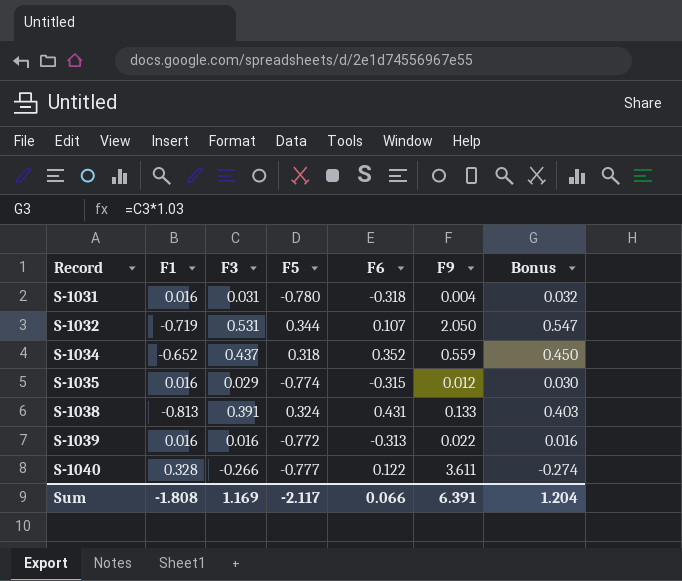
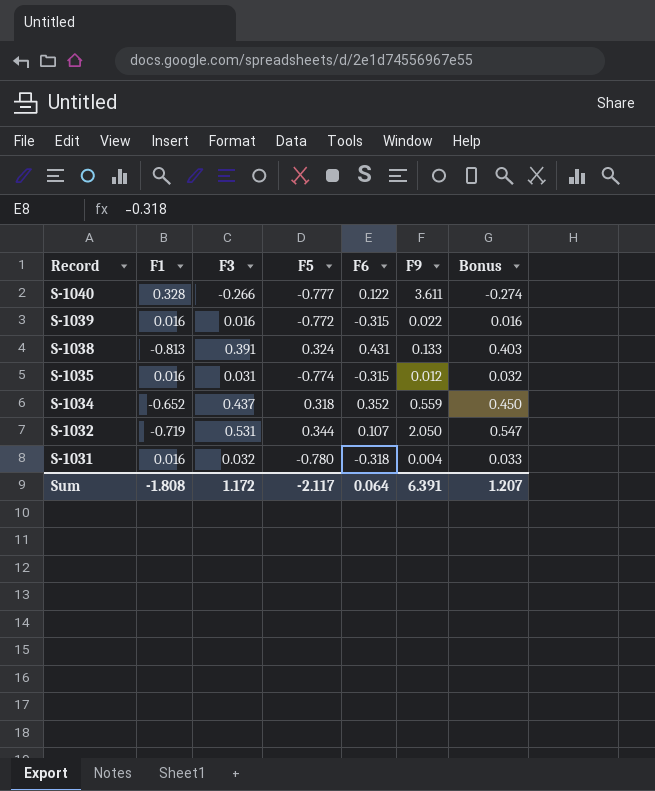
row order: Record ascending -> Record descending
S-1039 | F6: -0.313 -> -0.315
S-1035 | F3: 0.029 -> 0.031
S-1035 | Bonus: 0.030 -> 0.032
S-1031 | F3: 0.031 -> 0.032
S-1031 | Bonus: 0.032 -> 0.033
Sum | F3: 1.169 -> 1.172
Sum | F6: 0.066 -> 0.064
Sum | Bonus: 1.204 -> 1.207

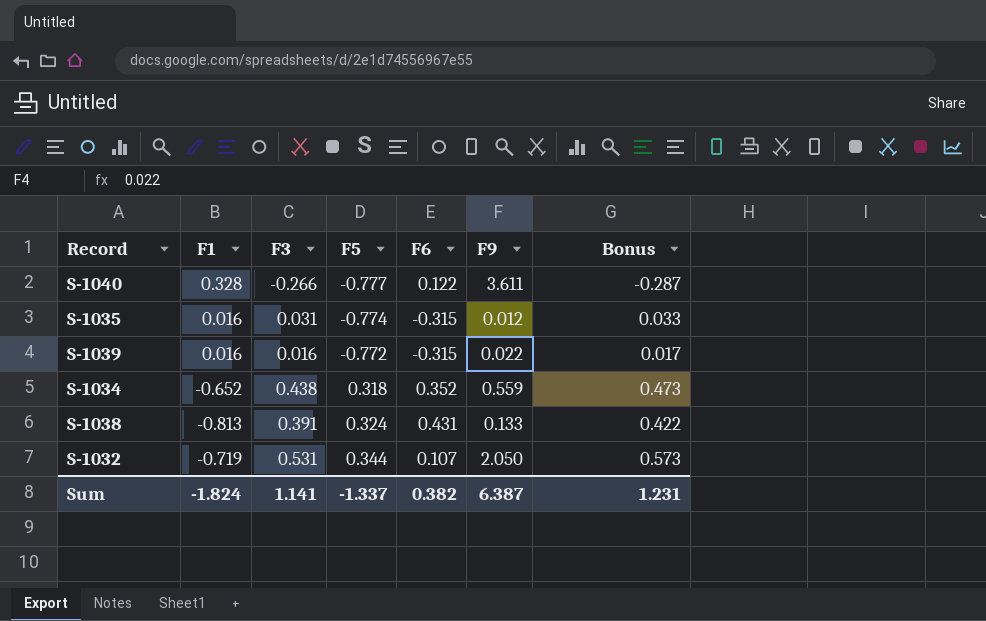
row order: Record descending -> F5 ascending
column Bonus | formula: [F3] * 1.03 -> [F3] * 1.08
row S-1031: 0.016 | 0.032 | -0.780 | -0.318 | 0.004 | 0.033 -> none
S-1034 | F3: 0.437 -> 0.438
Sum | F1: -1.808 -> -1.824
Sum | F3: 1.172 -> 1.141
Sum | F5: -2.117 -> -1.337
Sum | F6: 0.064 -> 0.382
Sum | F9: 6.391 -> 6.387
Sum | Bonus: 1.207 -> 1.231

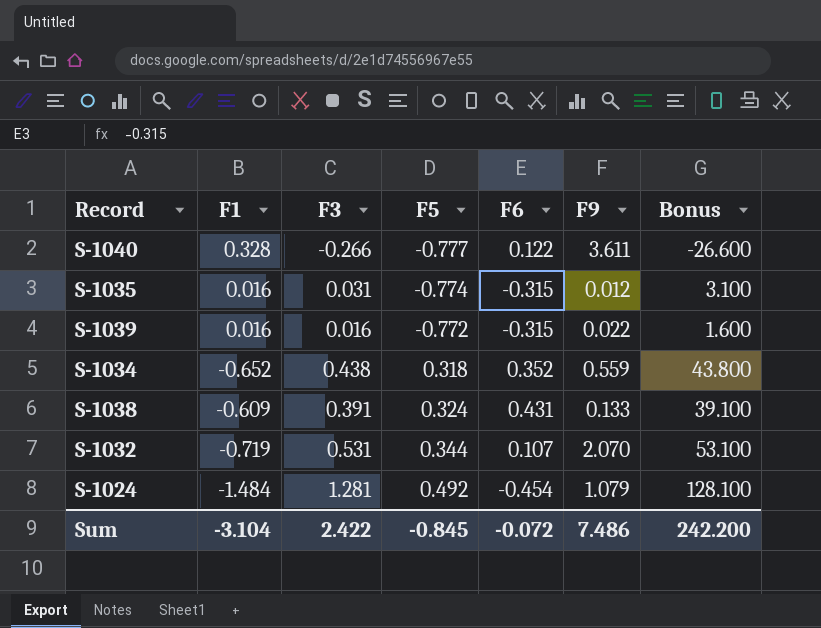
column Bonus | formula: [F3] * 1.08 -> [F3] * 100
S-1038 | F1: -0.813 -> -0.609
S-1032 | F9: 2.050 -> 2.070
row S-1024: none -> -1.484 | 1.281 | 0.492 | -0.454 | 1.079 | 128.100
Sum | F1: -1.824 -> -3.104
Sum | F3: 1.141 -> 2.422
Sum | F5: -1.337 -> -0.845
Sum | F6: 0.382 -> -0.072
Sum | F9: 6.387 -> 7.486
Sum | Bonus: 1.231 -> 242.200

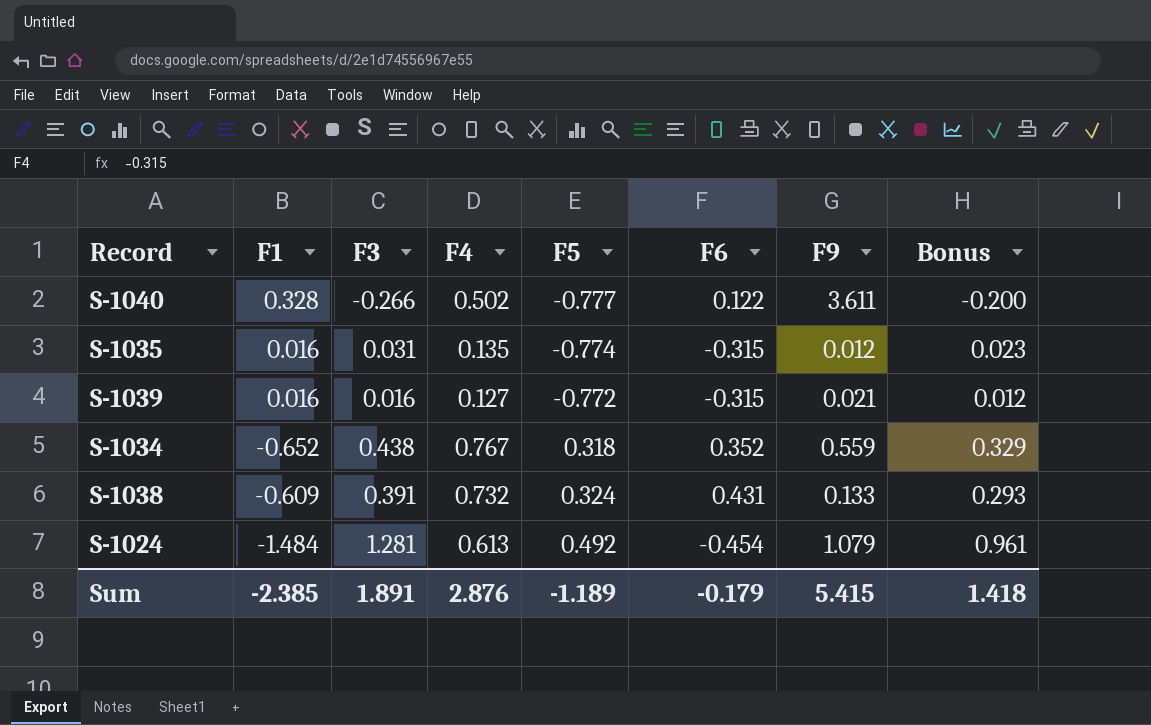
column F4 | position: none -> 4
column Bonus | formula: [F3] * 100 -> [F3] * 0.75
row S-1032: -0.719 | 0.531 | 0.344 | 0.107 | 2.070 | 53.100 -> none
S-1039 | F9: 0.022 -> 0.021
Sum | F1: -3.104 -> -2.385
Sum | F3: 2.422 -> 1.891
Sum | F5: -0.845 -> -1.189
Sum | F6: -0.072 -> -0.179
Sum | F9: 7.486 -> 5.415
Sum | Bonus: 242.200 -> 1.418

